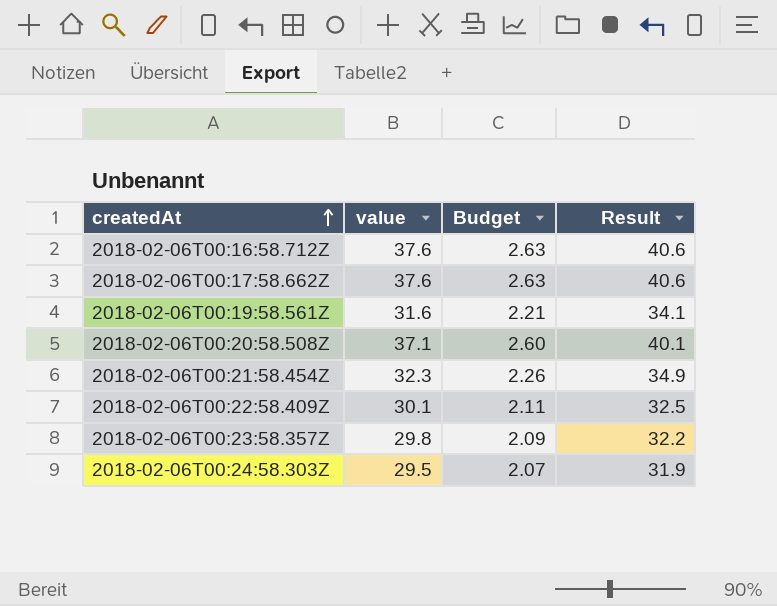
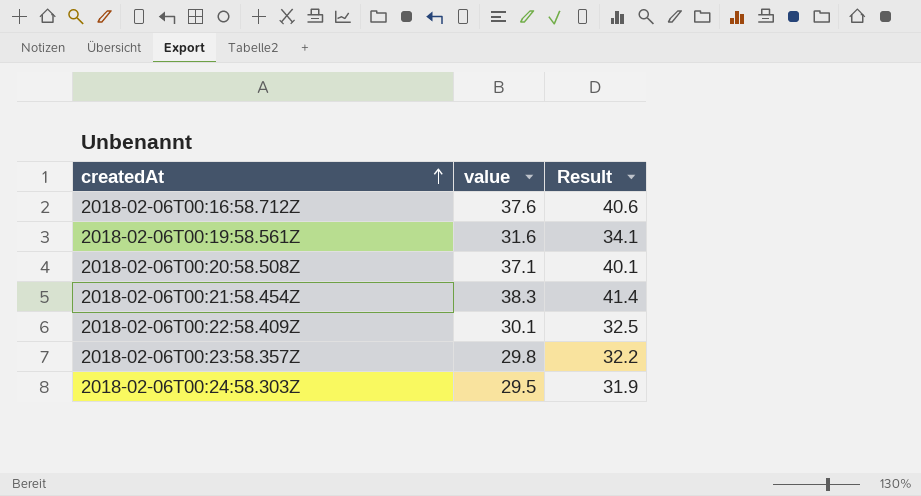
column Budget | formula: [value] * 0.07 -> none
row 2018-02-06T00:17:58.662Z: 37.6 | 2.63 | 40.6 -> none
2018-02-06T00:21:58.454Z | value: 32.3 -> 38.3
2018-02-06T00:21:58.454Z | Result: 34.9 -> 41.4

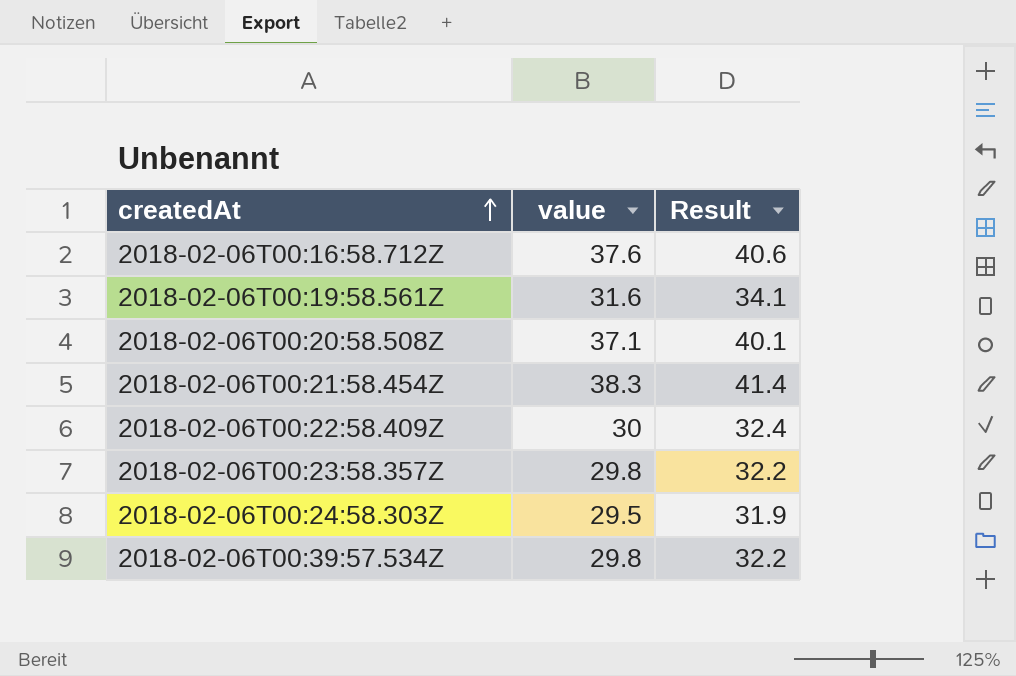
2018-02-06T00:22:58.409Z | value: 30.1 -> 30
2018-02-06T00:22:58.409Z | Result: 32.5 -> 32.4
row 2018-02-06T00:39:57.534Z: none -> 29.8 | 32.2

